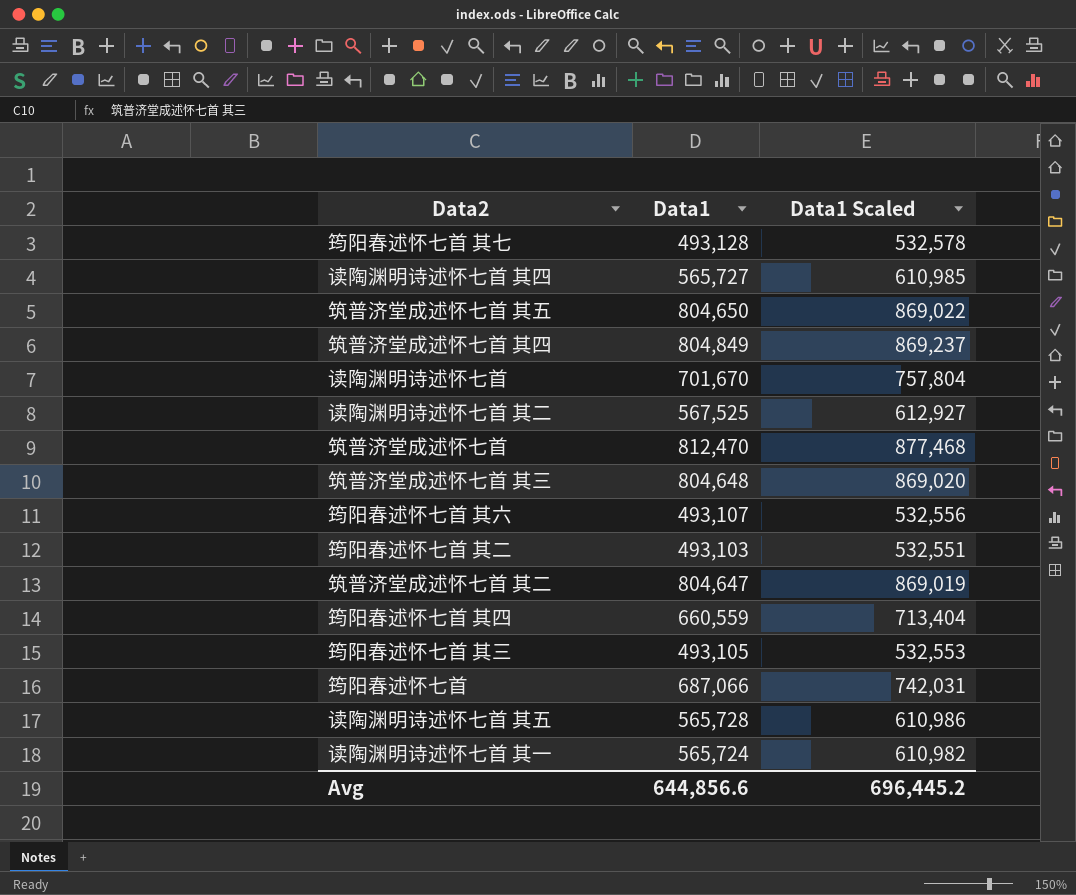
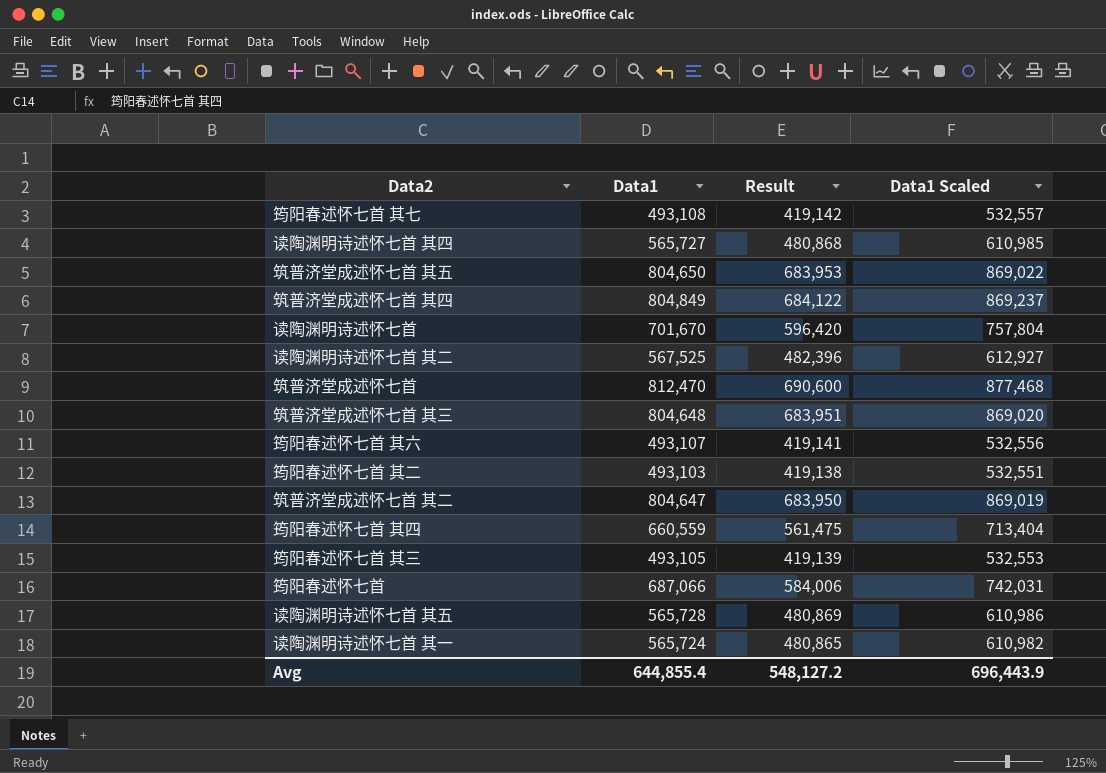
column Result | formula: none -> [Data1] * 0.85
筠阳春述怀七首 其七 | Data1: 493,128 -> 493,108
筠阳春述怀七首 其七 | Data1 Scaled: 532,578 -> 532,557
Avg | Data1: 644,856.6 -> 644,855.4
Avg | Data1 Scaled: 696,445.2 -> 696,443.9

